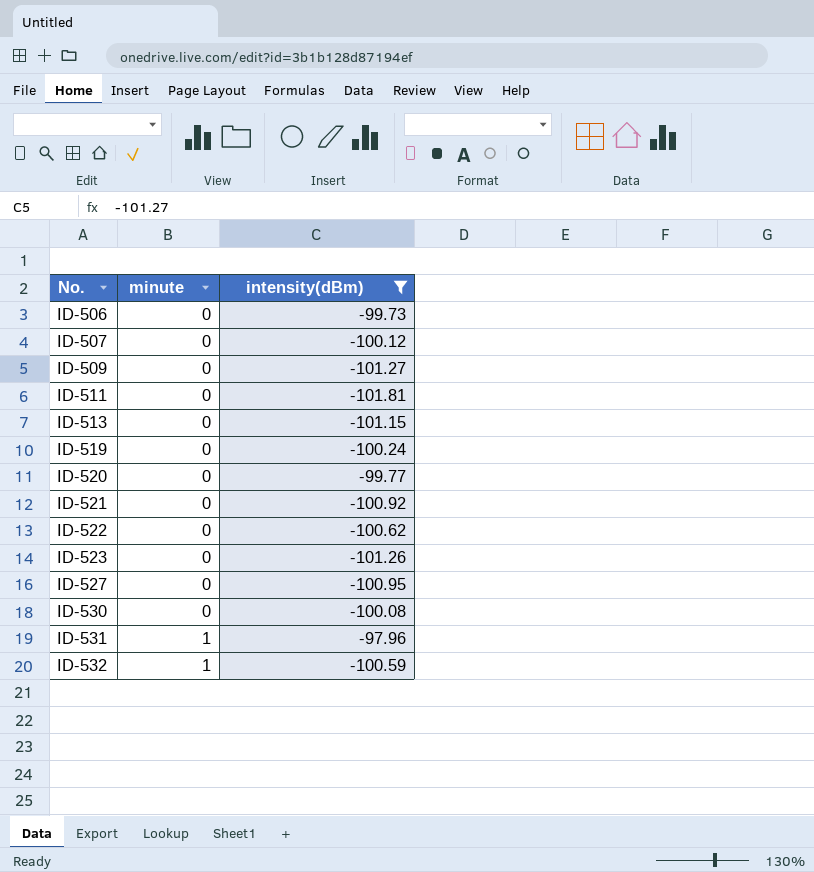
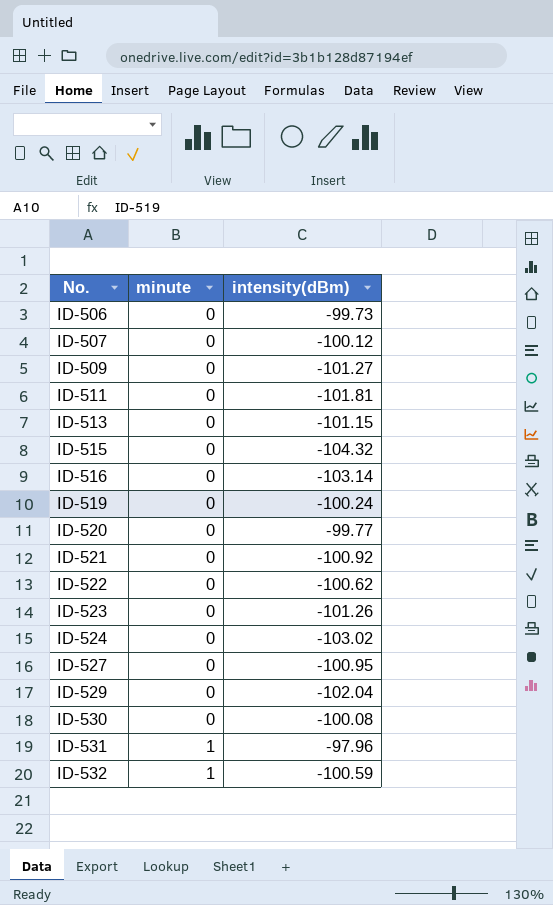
filter: intensity(dBm) >= -101.81 -> none

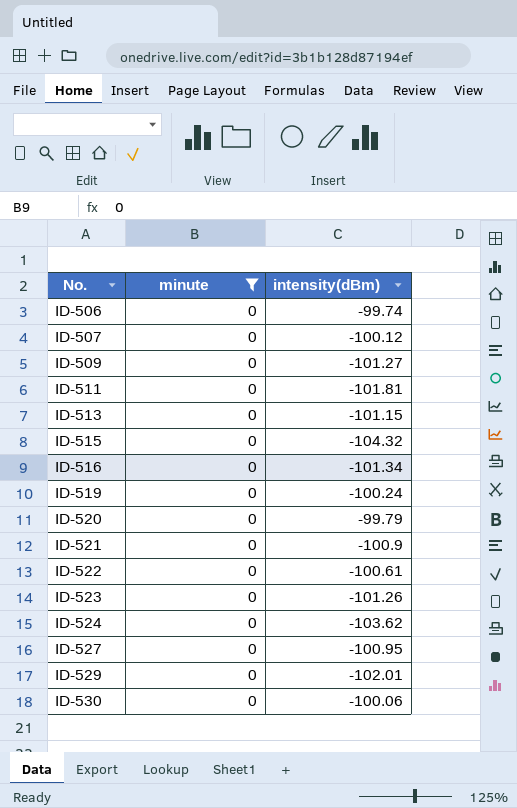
filter: none -> minute = 0
ID-506 | intensity(dBm): -99.73 -> -99.74
ID-516 | intensity(dBm): -103.14 -> -101.34
ID-520 | intensity(dBm): -99.77 -> -99.79
ID-521 | intensity(dBm): -100.92 -> -100.9
ID-522 | intensity(dBm): -100.62 -> -100.61
ID-524 | intensity(dBm): -103.02 -> -103.62
ID-529 | intensity(dBm): -102.04 -> -102.01
ID-530 | intensity(dBm): -100.08 -> -100.06

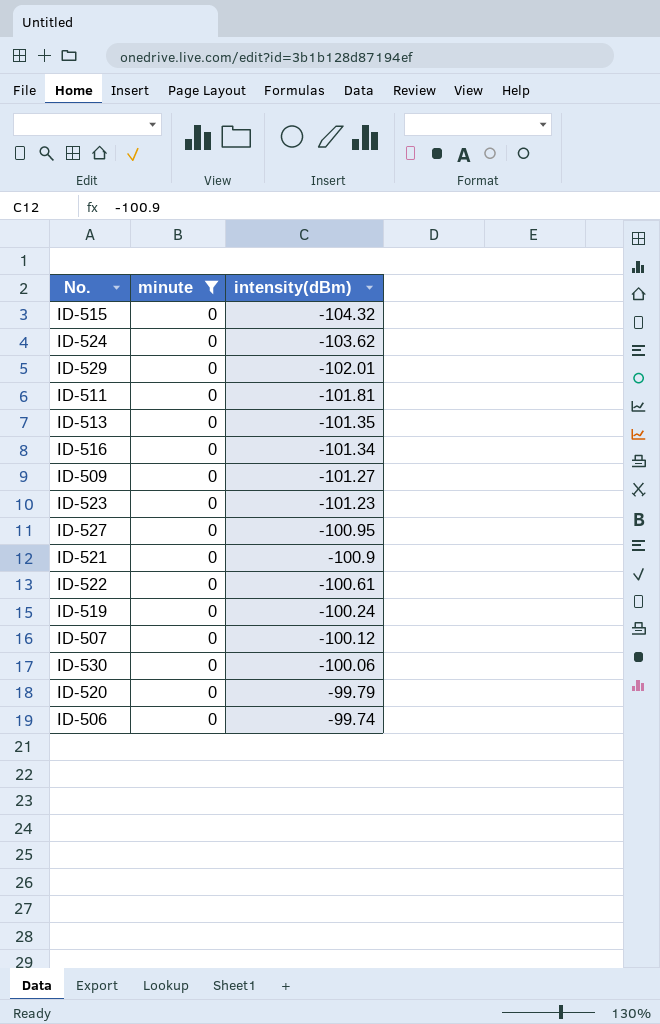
row order: No. ascending -> intensity(dBm) ascending
ID-513 | intensity(dBm): -101.15 -> -101.35
ID-523 | intensity(dBm): -101.26 -> -101.23

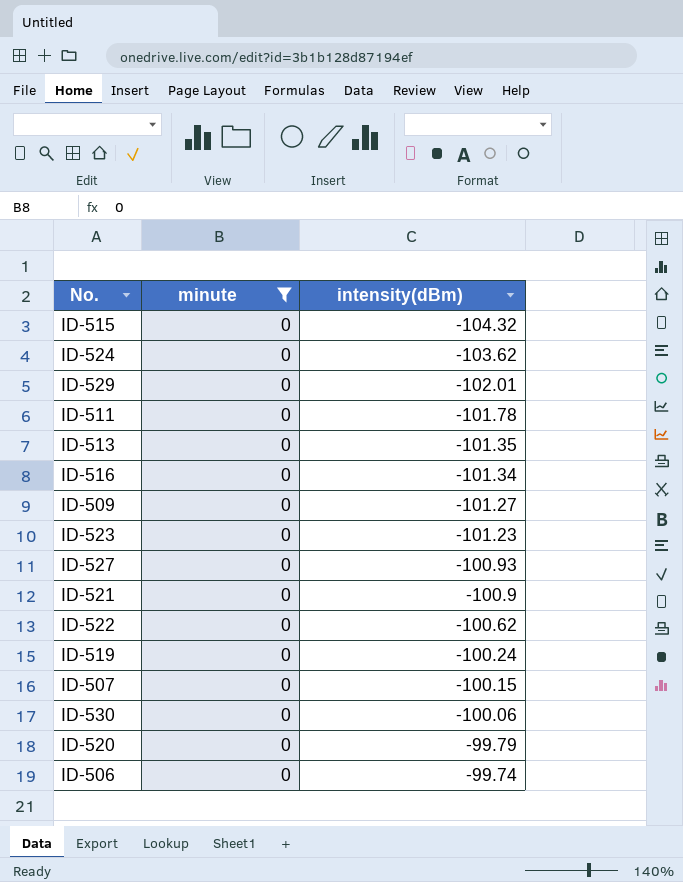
ID-511 | intensity(dBm): -101.81 -> -101.78
ID-527 | intensity(dBm): -100.95 -> -100.93
ID-522 | intensity(dBm): -100.61 -> -100.62
ID-507 | intensity(dBm): -100.12 -> -100.15

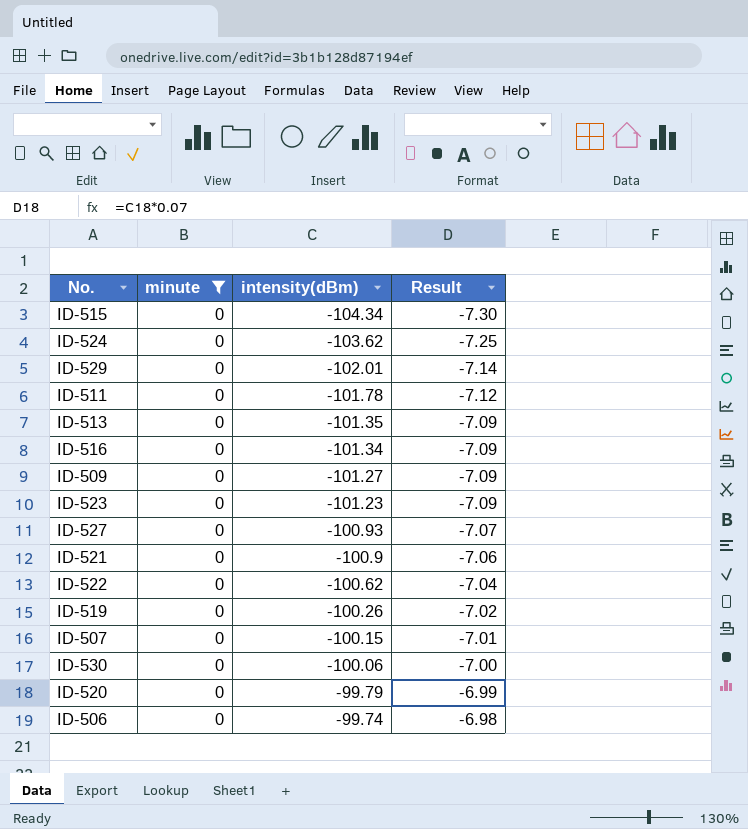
column Result | formula: none -> [intensity(dBm)] * 0.07
ID-515 | intensity(dBm): -104.32 -> -104.34
ID-519 | intensity(dBm): -100.24 -> -100.26

